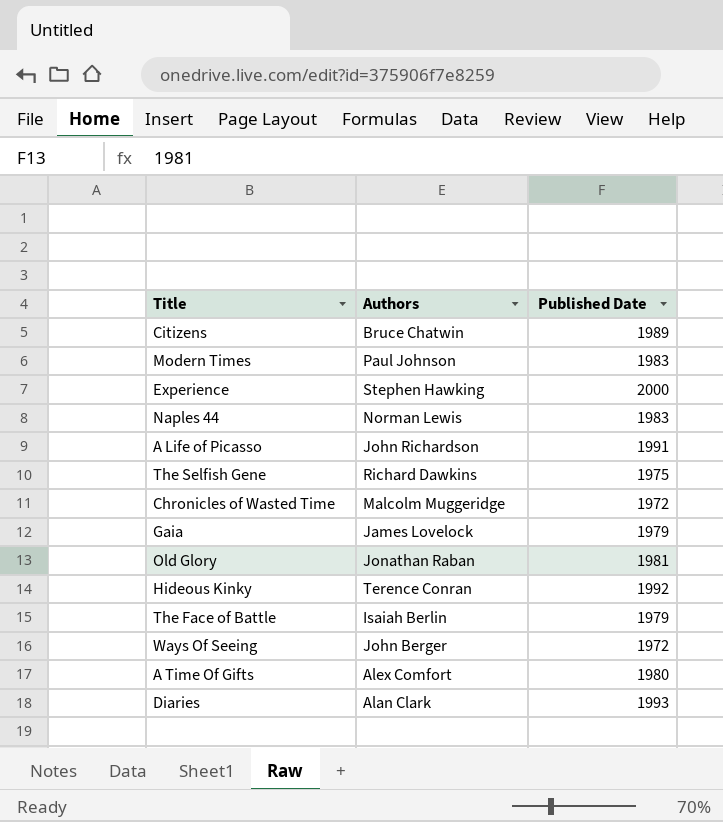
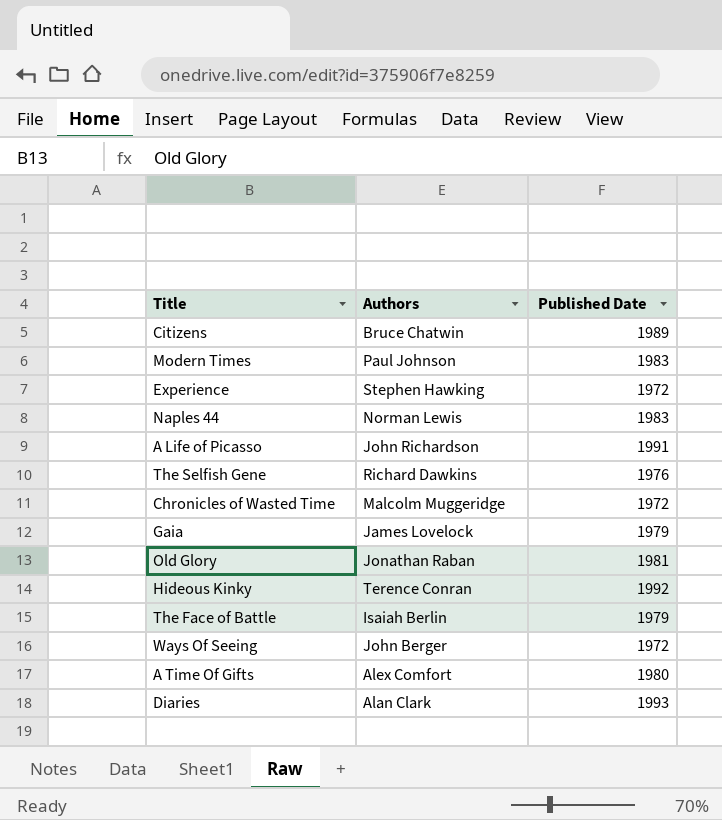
Experience | Published Date: 2000 -> 1972
The Selfish Gene | Published Date: 1975 -> 1976

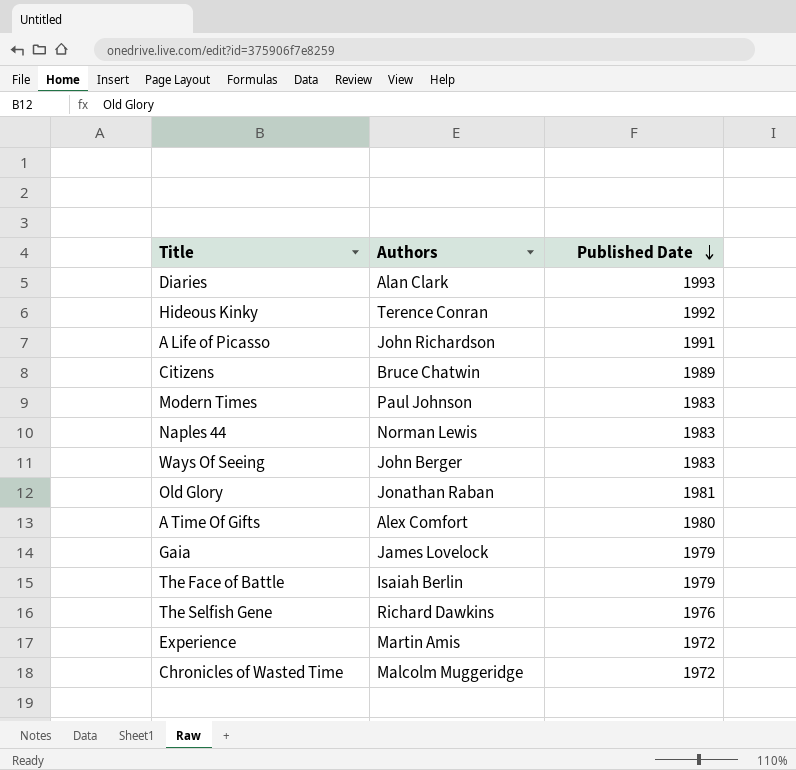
row order: none -> Published Date descending
Ways Of Seeing | Published Date: 1972 -> 1983
Experience | Authors: Stephen Hawking -> Martin Amis

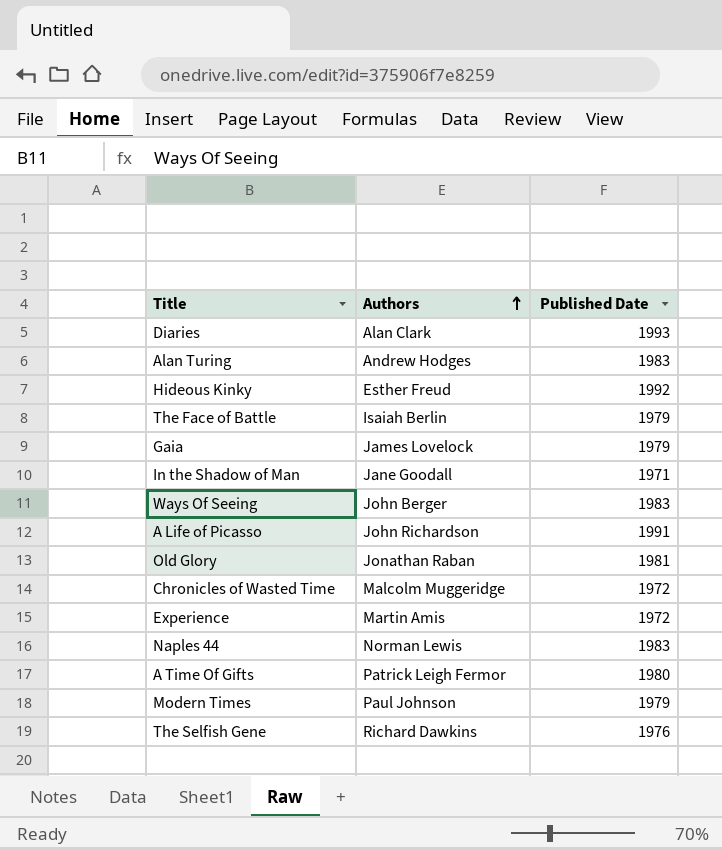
row order: Published Date descending -> Authors ascending
row Citizens: Bruce Chatwin | 1989 -> none
row Alan Turing: none -> Andrew Hodges | 1983
Hideous Kinky | Authors: Terence Conran -> Esther Freud
row In the Shadow of Man: none -> Jane Goodall | 1971
A Time Of Gifts | Authors: Alex Comfort -> Patrick Leigh Fermor
Modern Times | Published Date: 1983 -> 1979

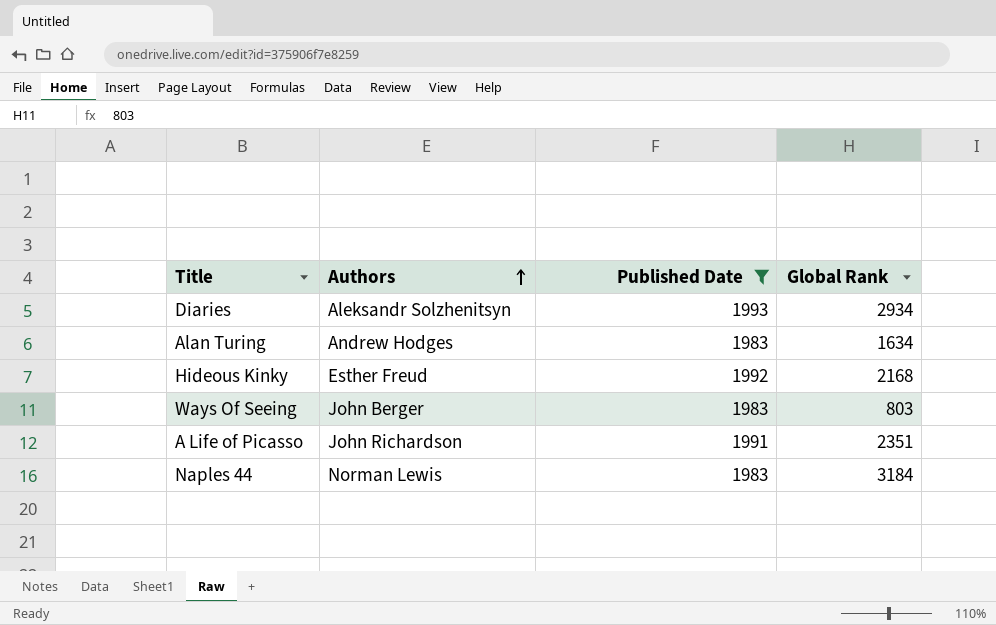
filter: none -> Published Date >= 1983
column Global Rank | position: none -> 4
Diaries | Authors: Alan Clark -> Aleksandr Solzhenitsyn

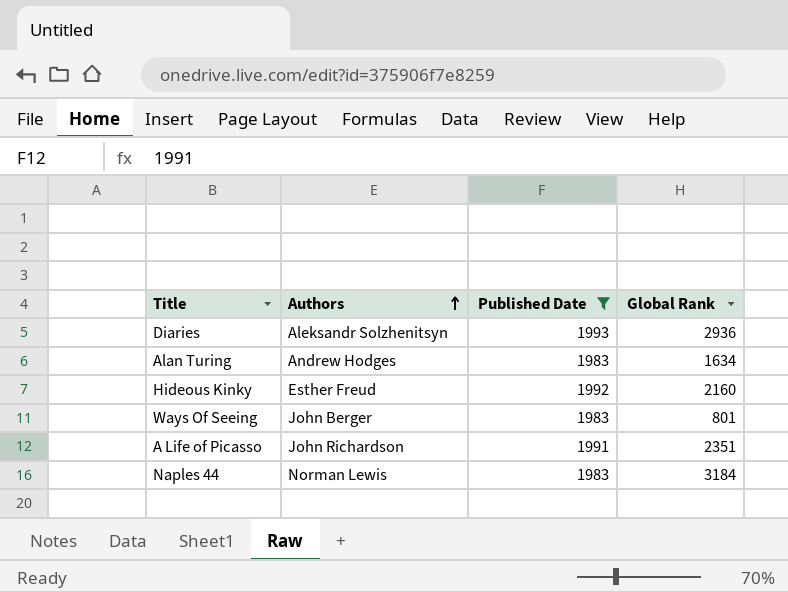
Diaries | Global Rank: 2934 -> 2936
Hideous Kinky | Global Rank: 2168 -> 2160
Ways Of Seeing | Global Rank: 803 -> 801

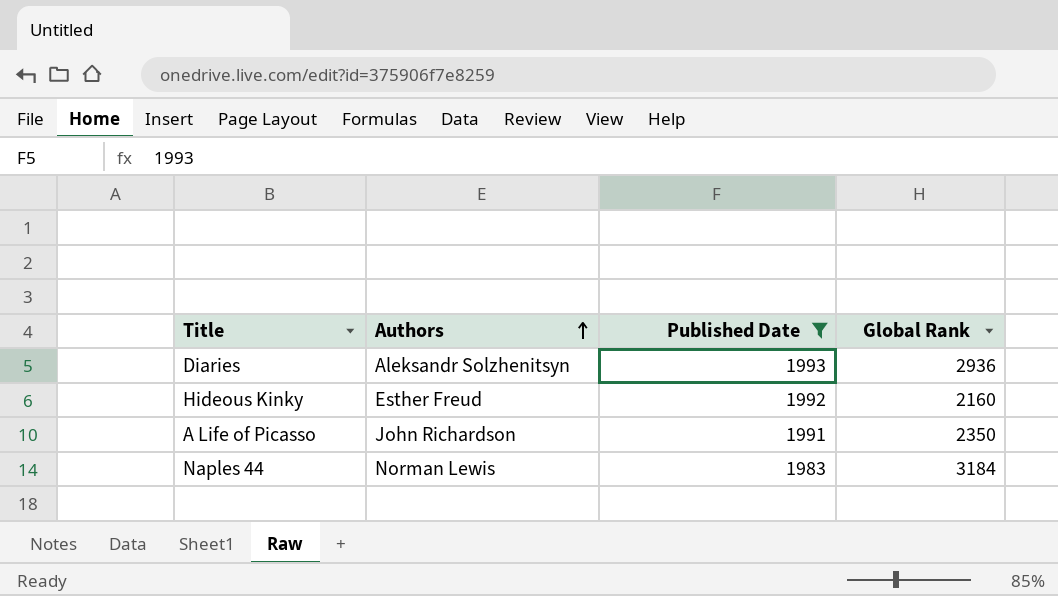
row Alan Turing: Andrew Hodges | 1983 | 1634 -> none
row Ways Of Seeing: John Berger | 1983 | 801 -> none
A Life of Picasso | Global Rank: 2351 -> 2350

